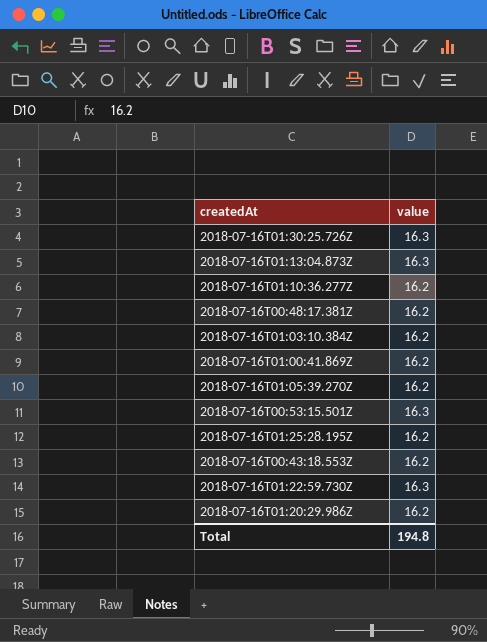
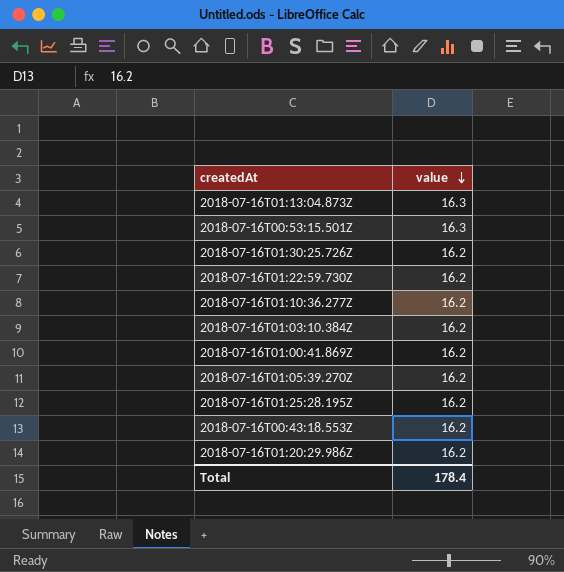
row order: none -> value descending
row 2018-07-16T00:48:17.381Z: 16.2 -> none
2018-07-16T01:30:25.726Z | value: 16.3 -> 16.2
2018-07-16T01:22:59.730Z | value: 16.3 -> 16.2
Total | value: 194.8 -> 178.4

